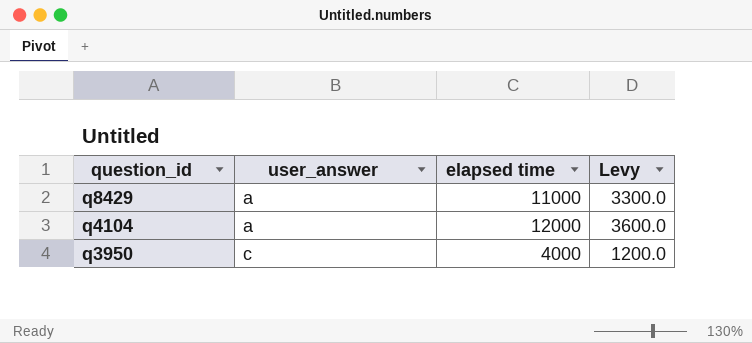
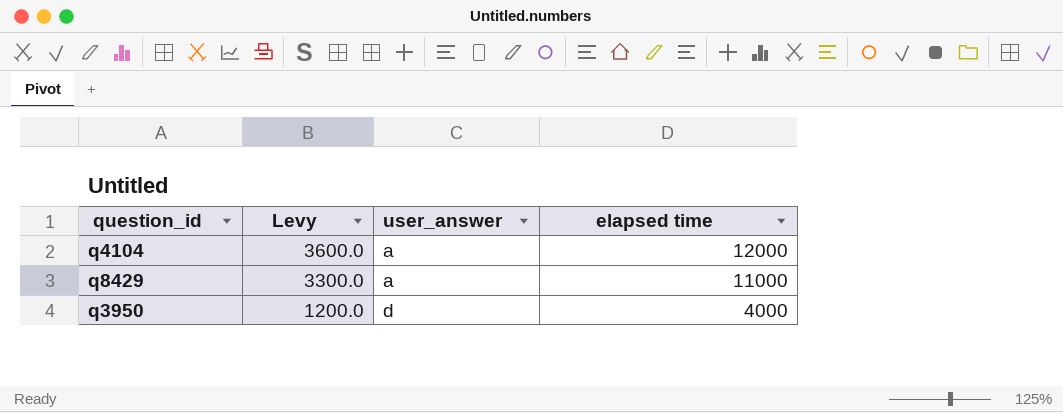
row order: question_id descending -> Levy descending
column Levy | position: 4 -> 2
q3950 | user_answer: c -> d

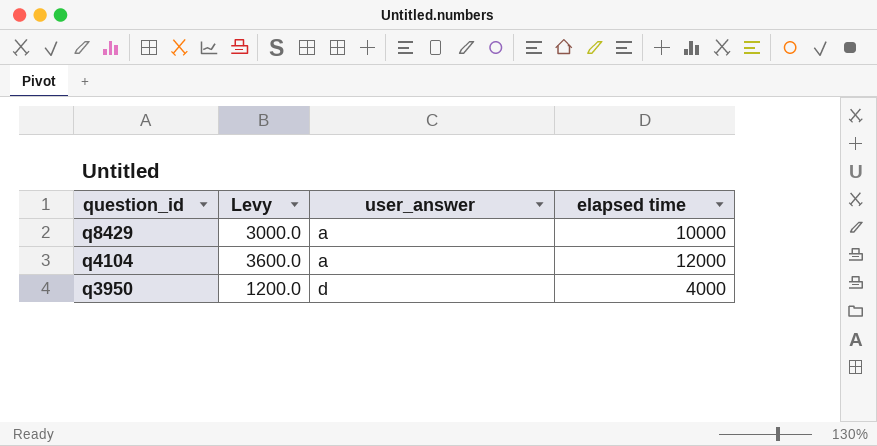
row order: Levy descending -> question_id descending
q8429 | Levy: 3300.0 -> 3000.0
q8429 | elapsed time: 11000 -> 10000

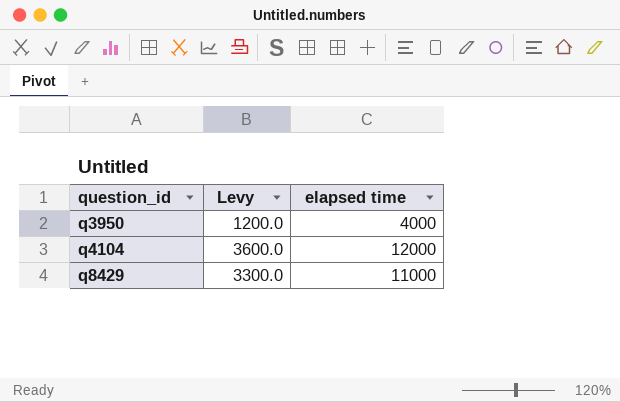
row order: question_id descending -> question_id ascending
column user_answer | position: 3 -> none
q8429 | Levy: 3000.0 -> 3300.0
q8429 | elapsed time: 10000 -> 11000

